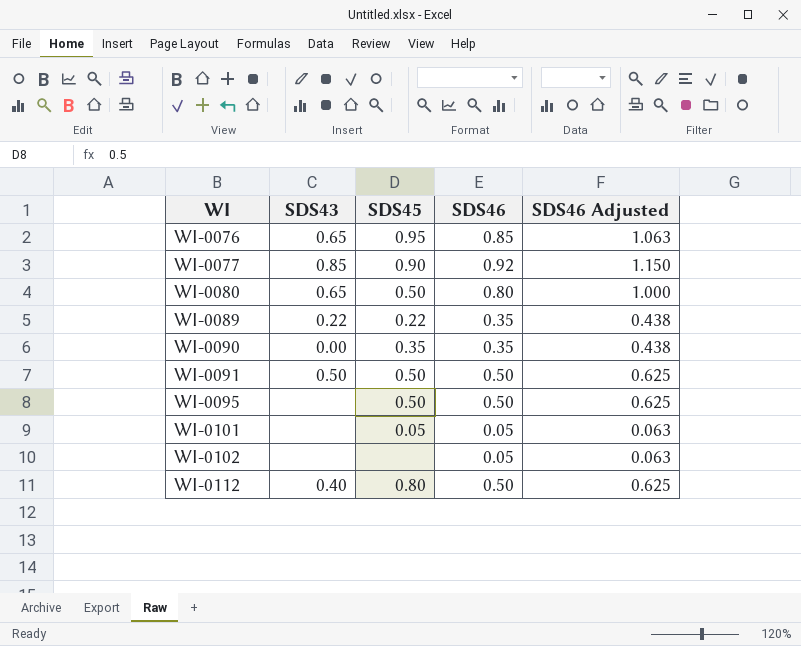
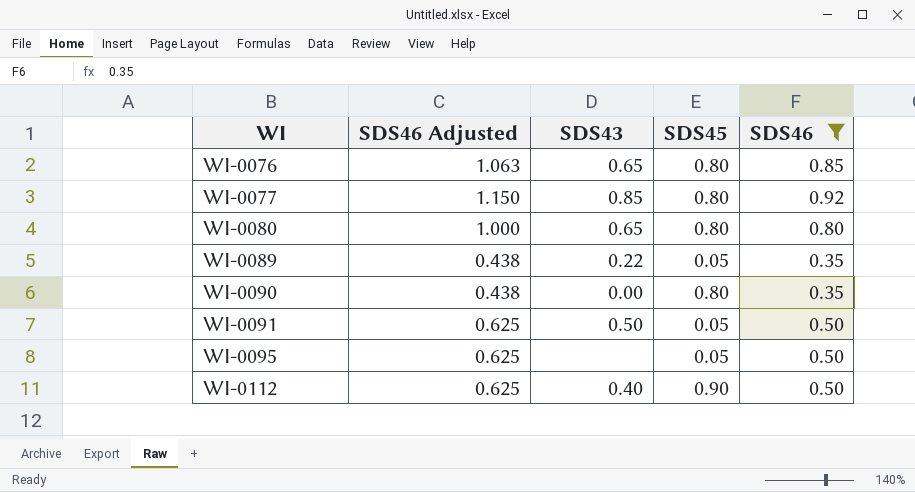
filter: none -> SDS46 != 0.05
column SDS46 Adjusted | position: 5 -> 2
WI-0076 | SDS45: 0.95 -> 0.80
WI-0077 | SDS45: 0.90 -> 0.80
WI-0080 | SDS45: 0.50 -> 0.80
WI-0089 | SDS45: 0.22 -> 0.05
WI-0090 | SDS45: 0.35 -> 0.80
WI-0091 | SDS45: 0.50 -> 0.05
WI-0095 | SDS45: 0.50 -> 0.05
WI-0112 | SDS45: 0.80 -> 0.90

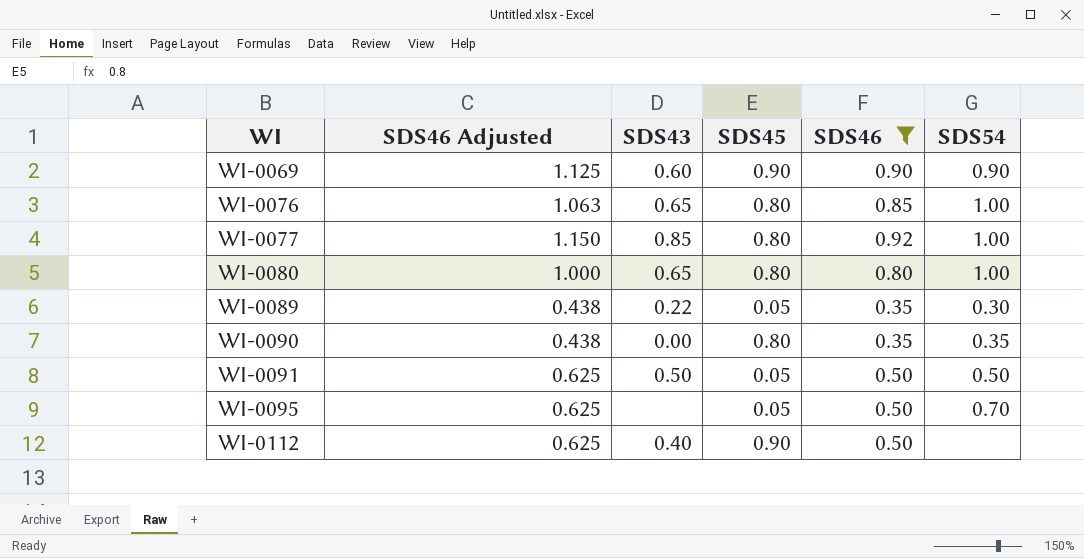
column SDS54 | position: none -> 6
row WI-0069: none -> 1.125 | 0.60 | 0.90 | 0.90 | 0.90

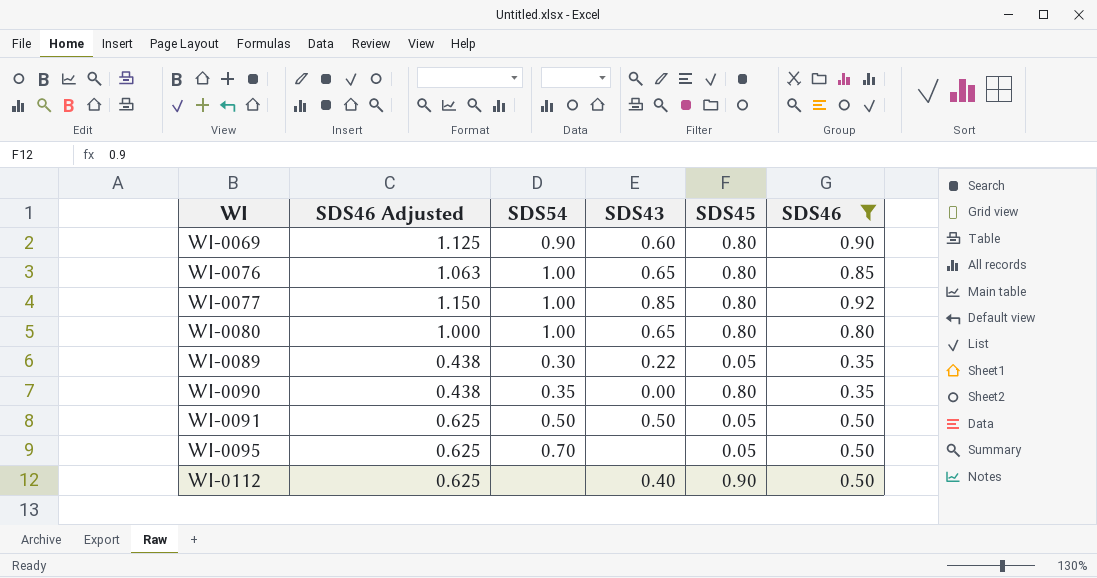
column SDS54 | position: 6 -> 3
WI-0069 | SDS45: 0.90 -> 0.80

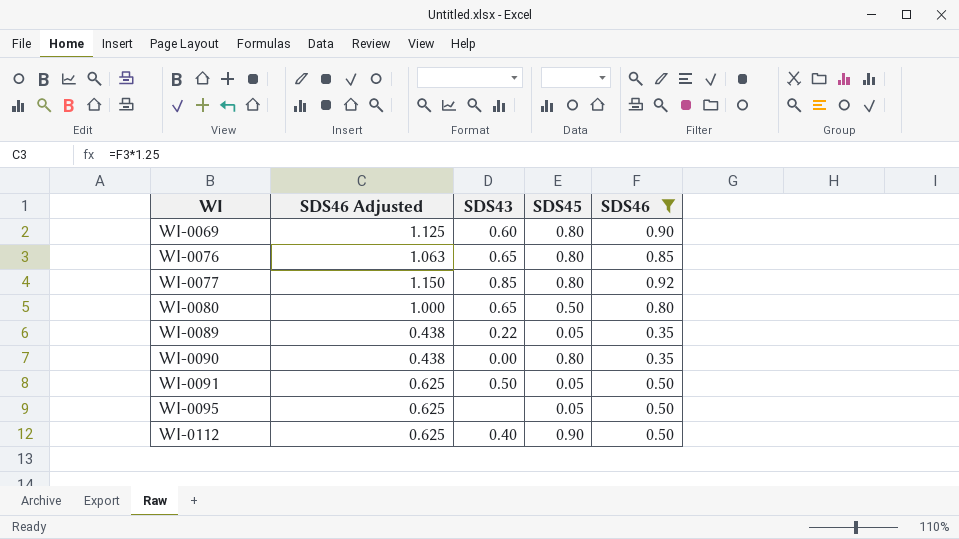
column SDS54 | position: 3 -> none
WI-0080 | SDS45: 0.80 -> 0.50

